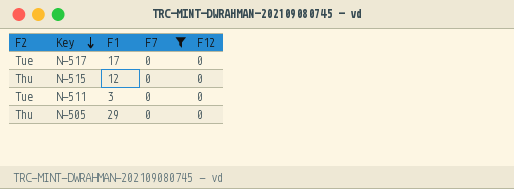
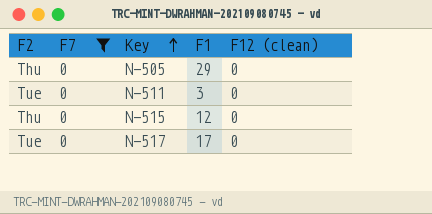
row order: Key descending -> Key ascending
column F7 | position: 4 -> 2
column name: F12 -> F12 (clean)

